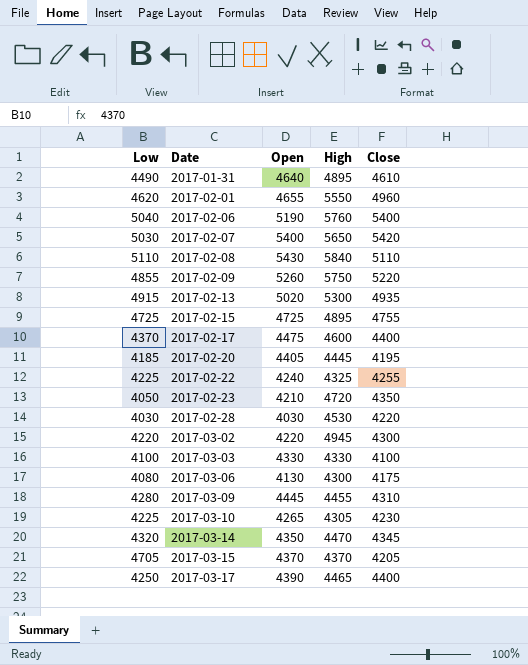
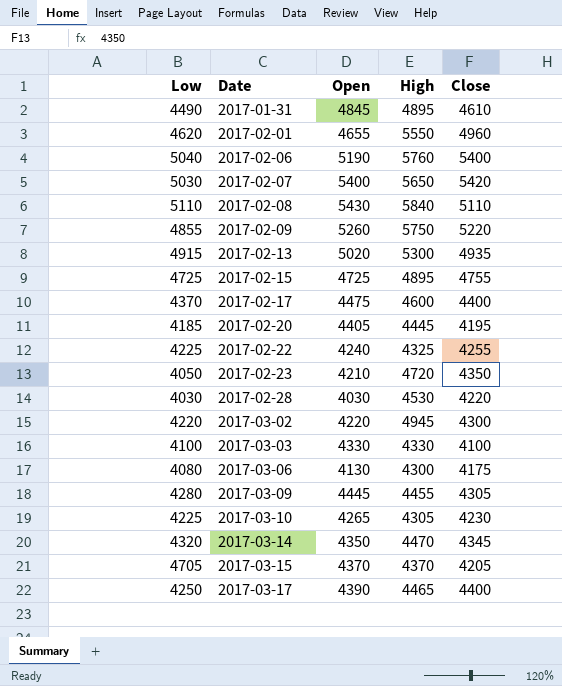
2017-01-31 | Open: 4640 -> 4845
2017-03-09 | Close: 4310 -> 4305

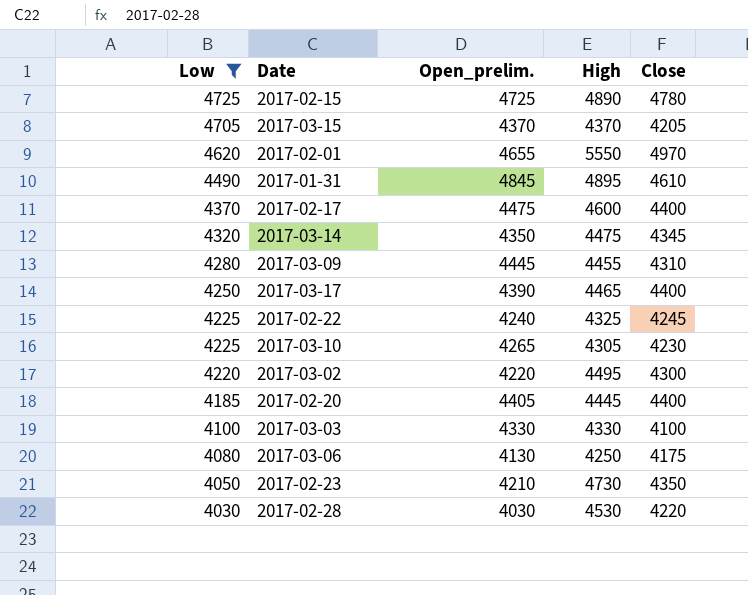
filter: none -> Low <= 4725
row order: Date ascending -> Low descending
column name: Open -> Open_prelim.
2017-02-15 | High: 4895 -> 4890
2017-02-15 | Close: 4755 -> 4780
2017-02-01 | Close: 4960 -> 4970
2017-03-14 | High: 4470 -> 4475
2017-03-09 | Close: 4305 -> 4310
2017-02-22 | Close: 4255 -> 4245
2017-03-02 | High: 4945 -> 4495
2017-02-20 | Close: 4195 -> 4400
2017-03-06 | High: 4300 -> 4250
2017-02-23 | High: 4720 -> 4730

